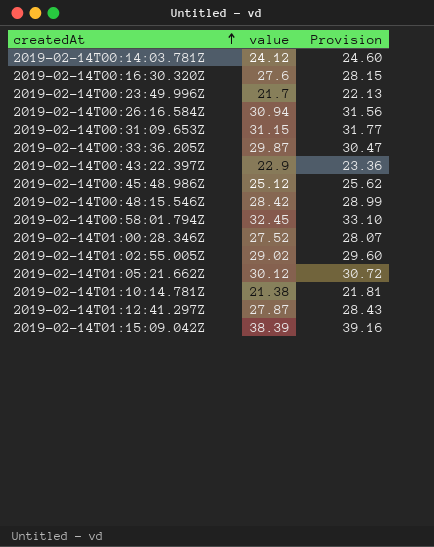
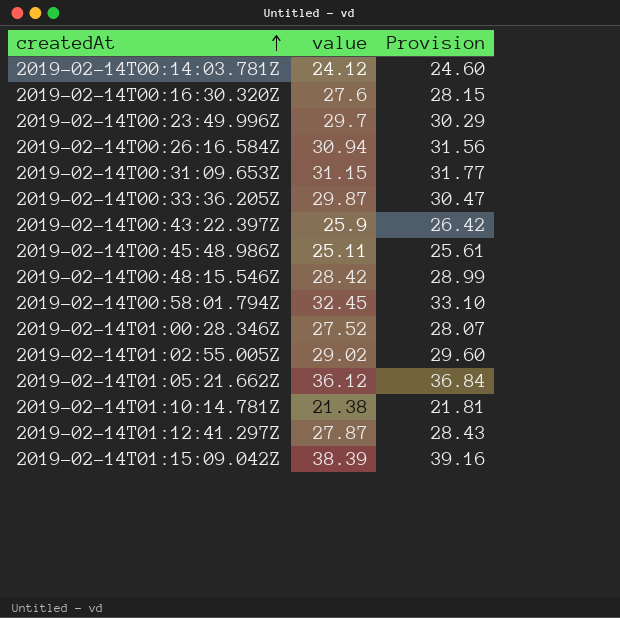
2019-02-14T00:23:49.996Z | value: 21.7 -> 29.7
2019-02-14T00:23:49.996Z | Provision: 22.13 -> 30.29
2019-02-14T00:43:22.397Z | value: 22.9 -> 25.9
2019-02-14T00:43:22.397Z | Provision: 23.36 -> 26.42
2019-02-14T00:45:48.986Z | value: 25.12 -> 25.11
2019-02-14T00:45:48.986Z | Provision: 25.62 -> 25.61
2019-02-14T01:05:21.662Z | value: 30.12 -> 36.12
2019-02-14T01:05:21.662Z | Provision: 30.72 -> 36.84

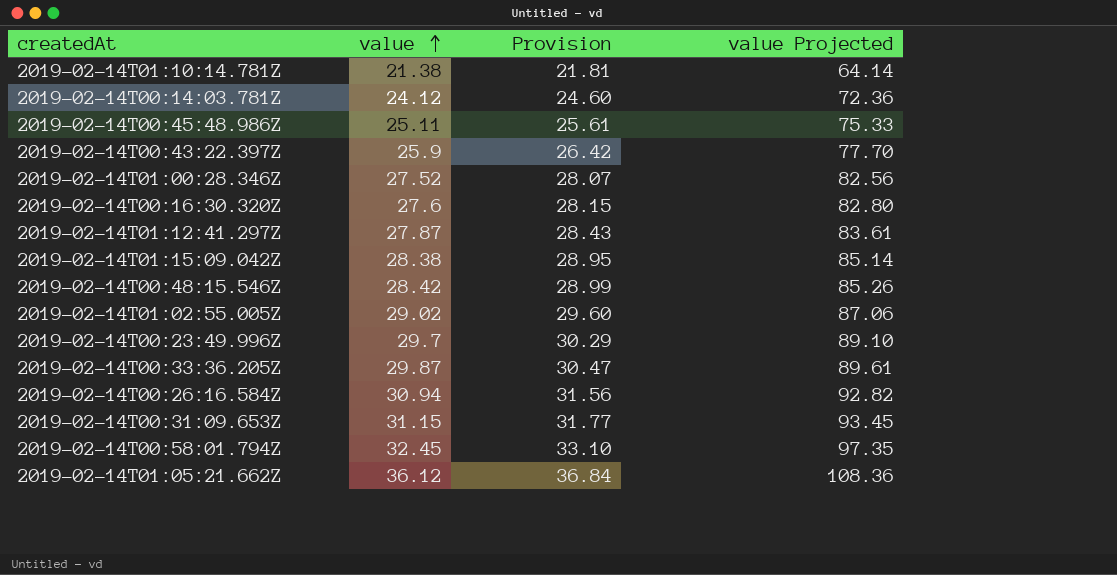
row order: createdAt ascending -> value ascending
column value Projected | formula: none -> [value] * 3
2019-02-14T01:15:09.042Z | value: 38.39 -> 28.38
2019-02-14T01:15:09.042Z | Provision: 39.16 -> 28.95

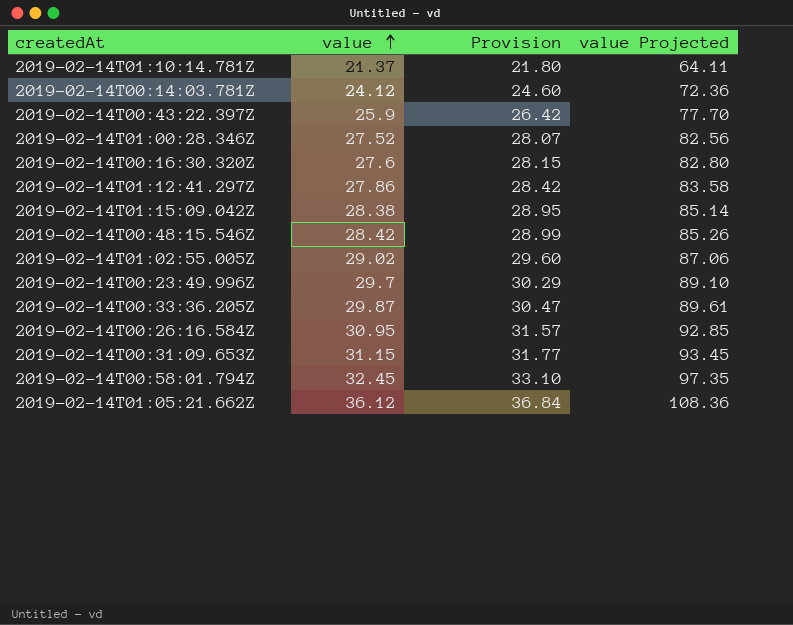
row 2019-02-14T00:45:48.986Z: 25.11 | 25.61 | 75.33 -> none
2019-02-14T01:10:14.781Z | value: 21.38 -> 21.37
2019-02-14T01:10:14.781Z | Provision: 21.81 -> 21.80
2019-02-14T01:10:14.781Z | value Projected: 64.14 -> 64.11
2019-02-14T01:12:41.297Z | value: 27.87 -> 27.86
2019-02-14T01:12:41.297Z | Provision: 28.43 -> 28.42
2019-02-14T01:12:41.297Z | value Projected: 83.61 -> 83.58
2019-02-14T00:26:16.584Z | value: 30.94 -> 30.95
2019-02-14T00:26:16.584Z | Provision: 31.56 -> 31.57
2019-02-14T00:26:16.584Z | value Projected: 92.82 -> 92.85

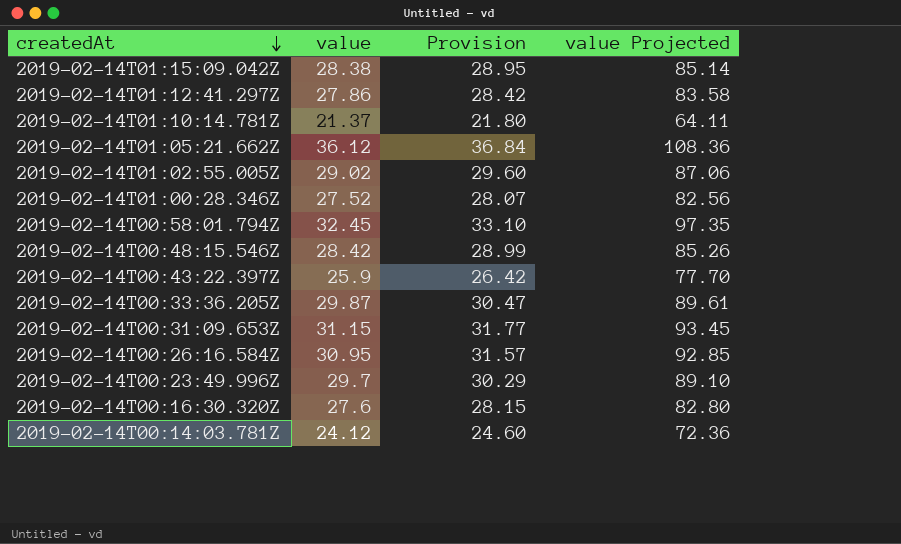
row order: value ascending -> createdAt descending

